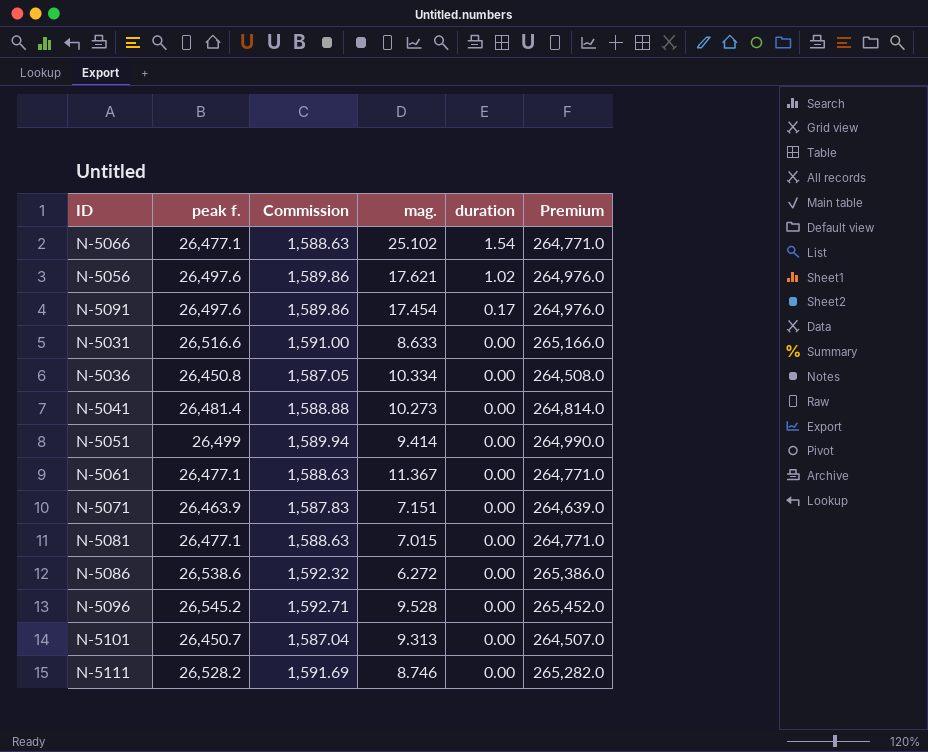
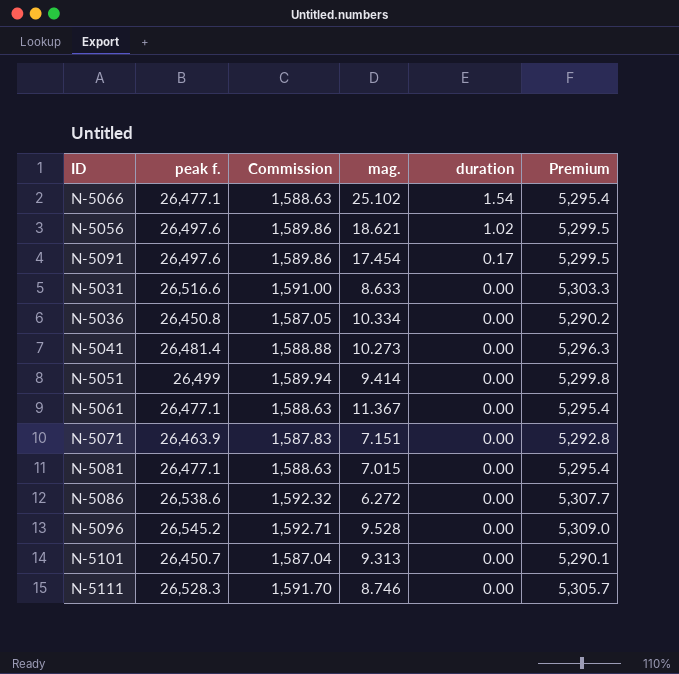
column Premium | formula: [peak f.] * 10 -> [peak f.] * 0.2
N-5056 | mag.: 17.621 -> 18.621
N-5111 | peak f.: 26,528.2 -> 26,528.3
N-5111 | Commission: 1,591.69 -> 1,591.70

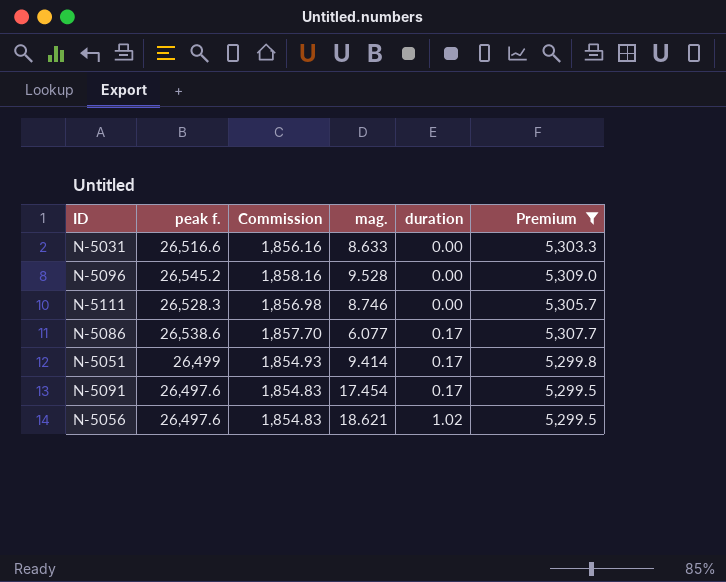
filter: none -> Premium >= 5,299.5
row order: duration descending -> duration ascending
column Commission | formula: [peak f.] * 0.06 -> [peak f.] * 0.07
N-5086 | mag.: 6.272 -> 6.077
N-5086 | duration: 0.00 -> 0.17
N-5051 | duration: 0.00 -> 0.17

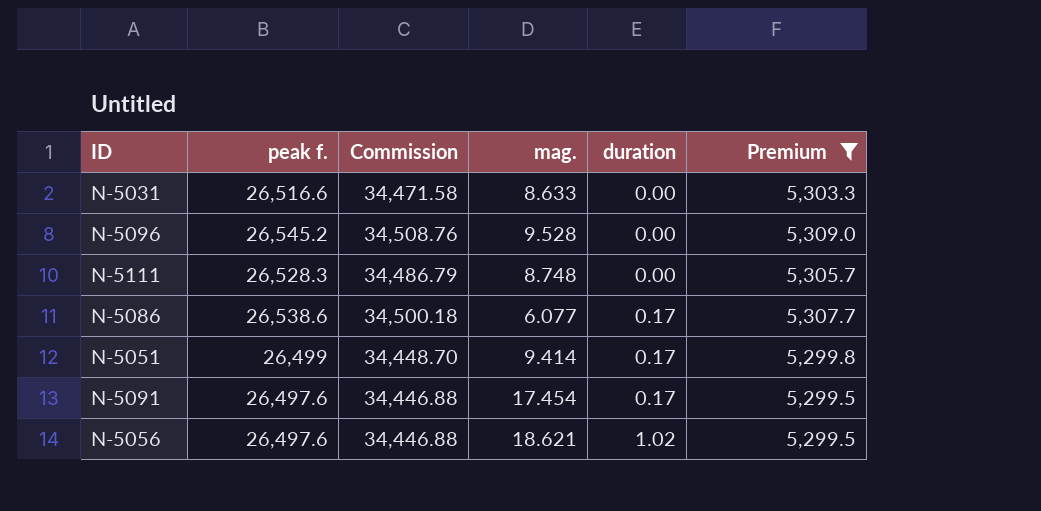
column Commission | formula: [peak f.] * 0.07 -> [peak f.] * 1.3
N-5111 | mag.: 8.746 -> 8.748

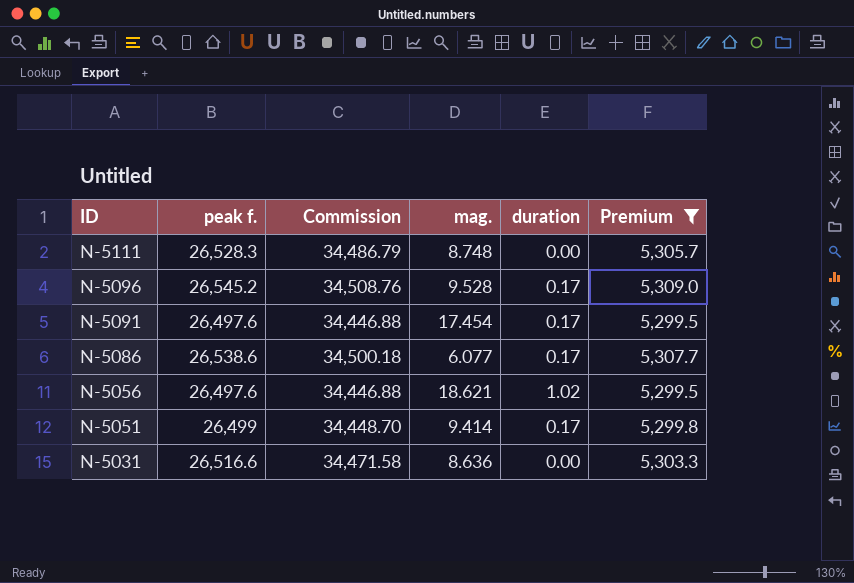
row order: duration ascending -> ID descending
N-5096 | duration: 0.00 -> 0.17
N-5031 | mag.: 8.633 -> 8.636

